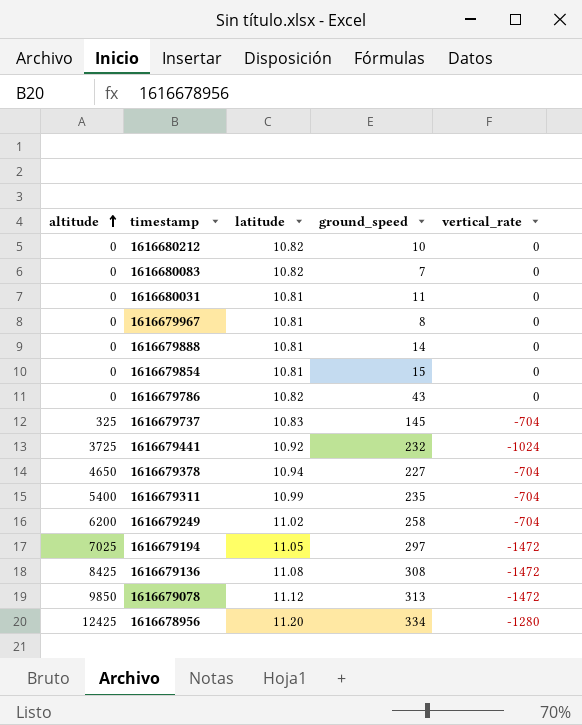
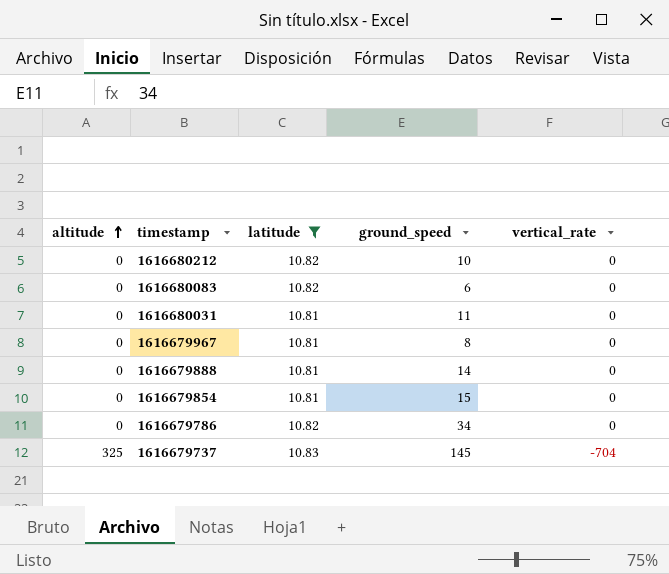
filter: none -> latitude <= 10.83
1616680083 | ground_speed: 7 -> 6
1616679786 | ground_speed: 43 -> 34

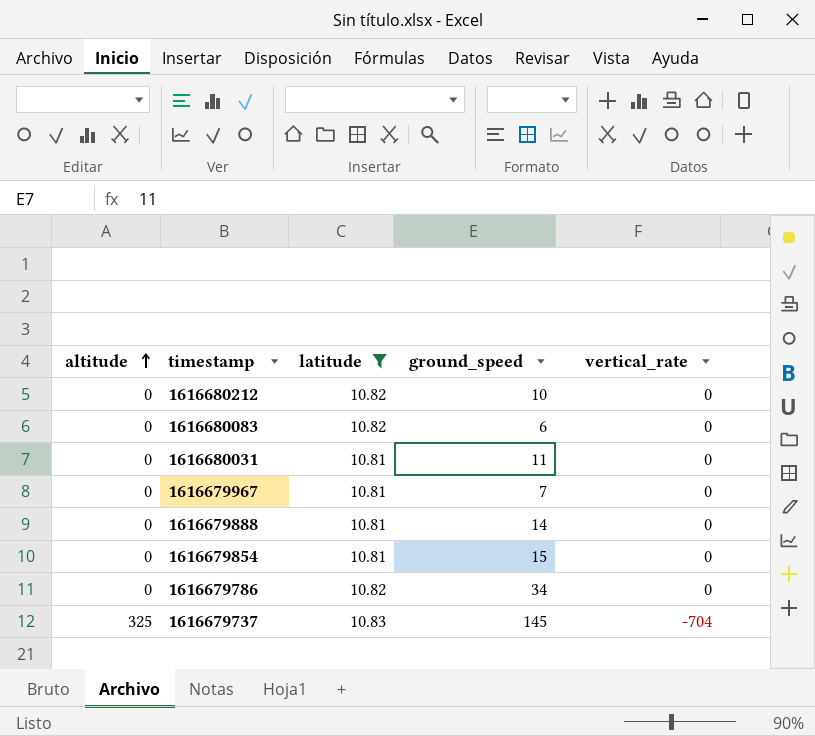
1616679967 | ground_speed: 8 -> 7

